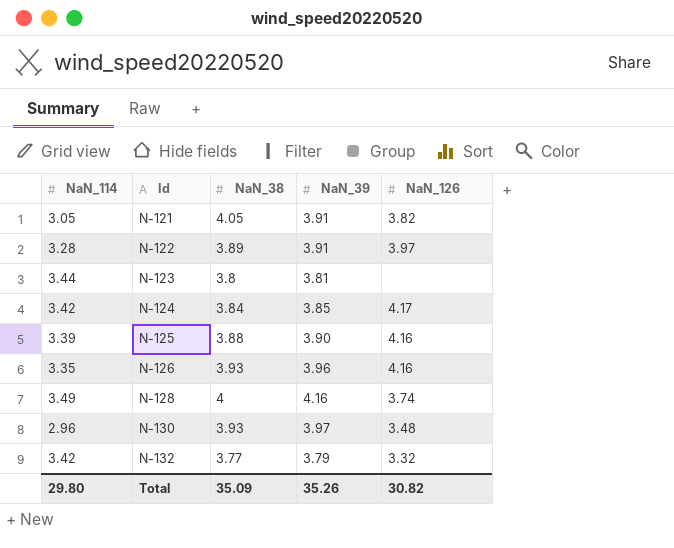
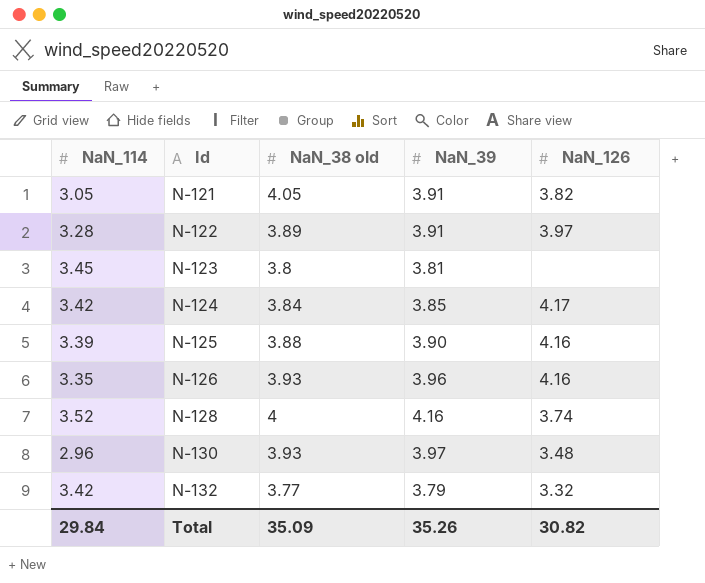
column name: NaN_38 -> NaN_38 old
N-123 | NaN_114: 3.44 -> 3.45
N-128 | NaN_114: 3.49 -> 3.52
Total | NaN_114: 29.80 -> 29.84

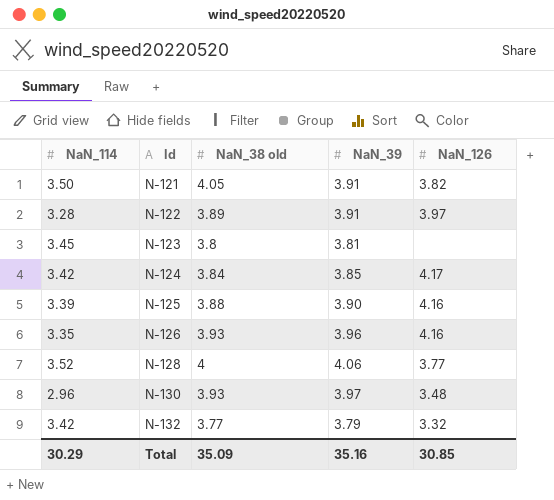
N-121 | NaN_114: 3.05 -> 3.50
N-128 | NaN_39: 4.16 -> 4.06
N-128 | NaN_126: 3.74 -> 3.77
Total | NaN_114: 29.84 -> 30.29
Total | NaN_39: 35.26 -> 35.16
Total | NaN_126: 30.82 -> 30.85

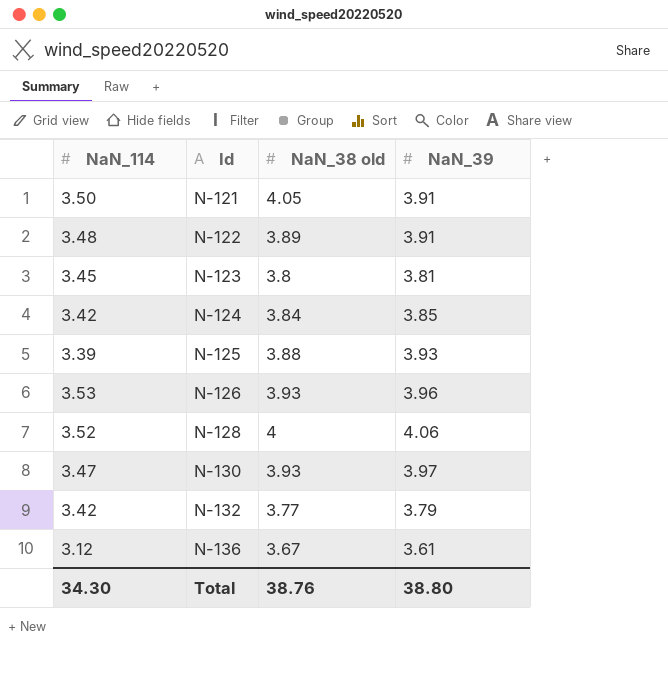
column NaN_126 | position: 5 -> none
N-122 | NaN_114: 3.28 -> 3.48
N-125 | NaN_39: 3.90 -> 3.93
N-126 | NaN_114: 3.35 -> 3.53
N-130 | NaN_114: 2.96 -> 3.47
row N-136: none -> 3.12 | 3.67 | 3.61
Total | NaN_114: 30.29 -> 34.30
Total | NaN_38 old: 35.09 -> 38.76
Total | NaN_39: 35.16 -> 38.80

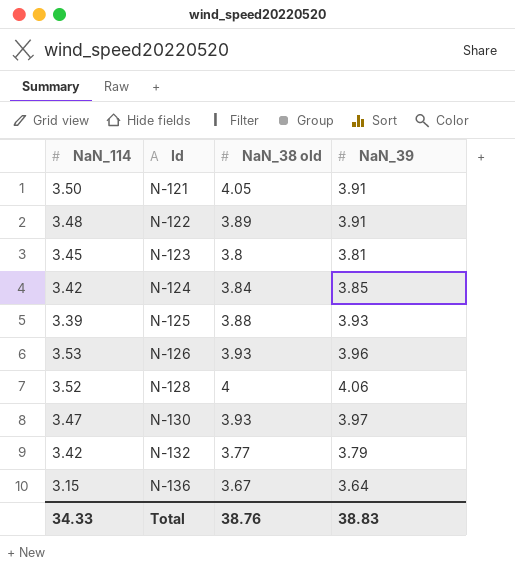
N-136 | NaN_114: 3.12 -> 3.15
N-136 | NaN_39: 3.61 -> 3.64
Total | NaN_114: 34.30 -> 34.33
Total | NaN_39: 38.80 -> 38.83

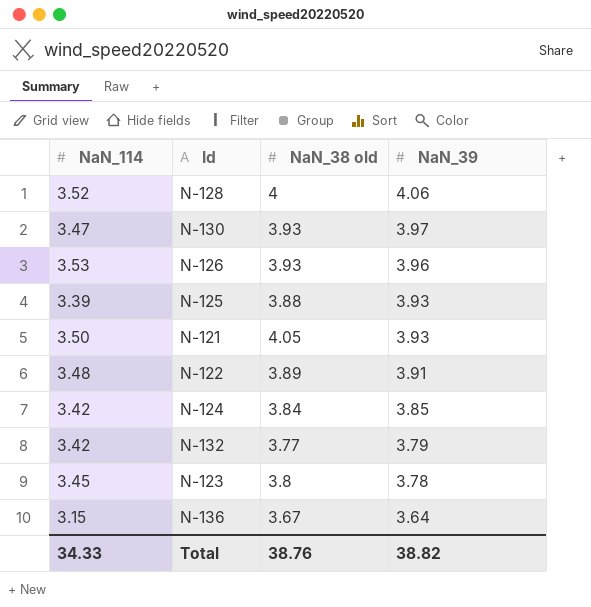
row order: Id ascending -> NaN_39 descending
N-121 | NaN_39: 3.91 -> 3.93
N-123 | NaN_39: 3.81 -> 3.78
Total | NaN_39: 38.83 -> 38.82

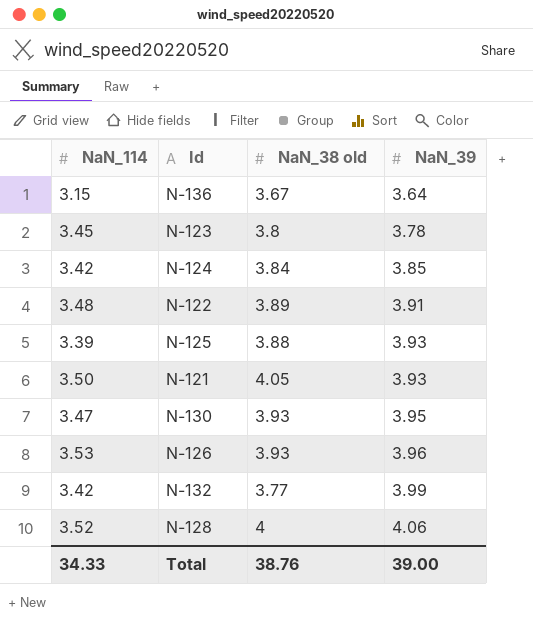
row order: NaN_39 descending -> NaN_39 ascending
N-130 | NaN_39: 3.97 -> 3.95
N-132 | NaN_39: 3.79 -> 3.99
Total | NaN_39: 38.82 -> 39.00

